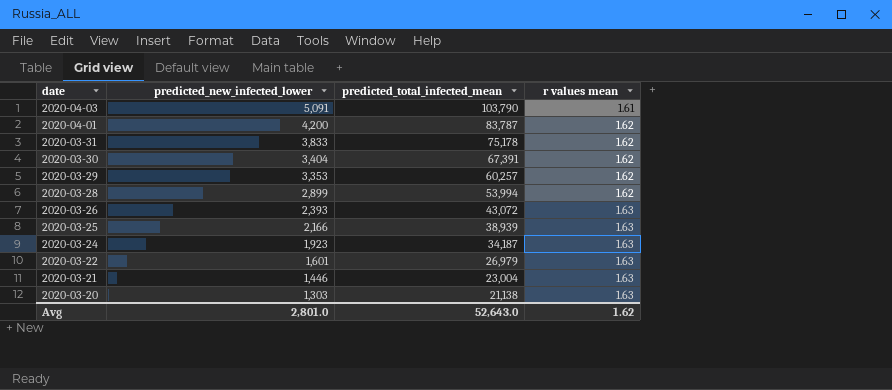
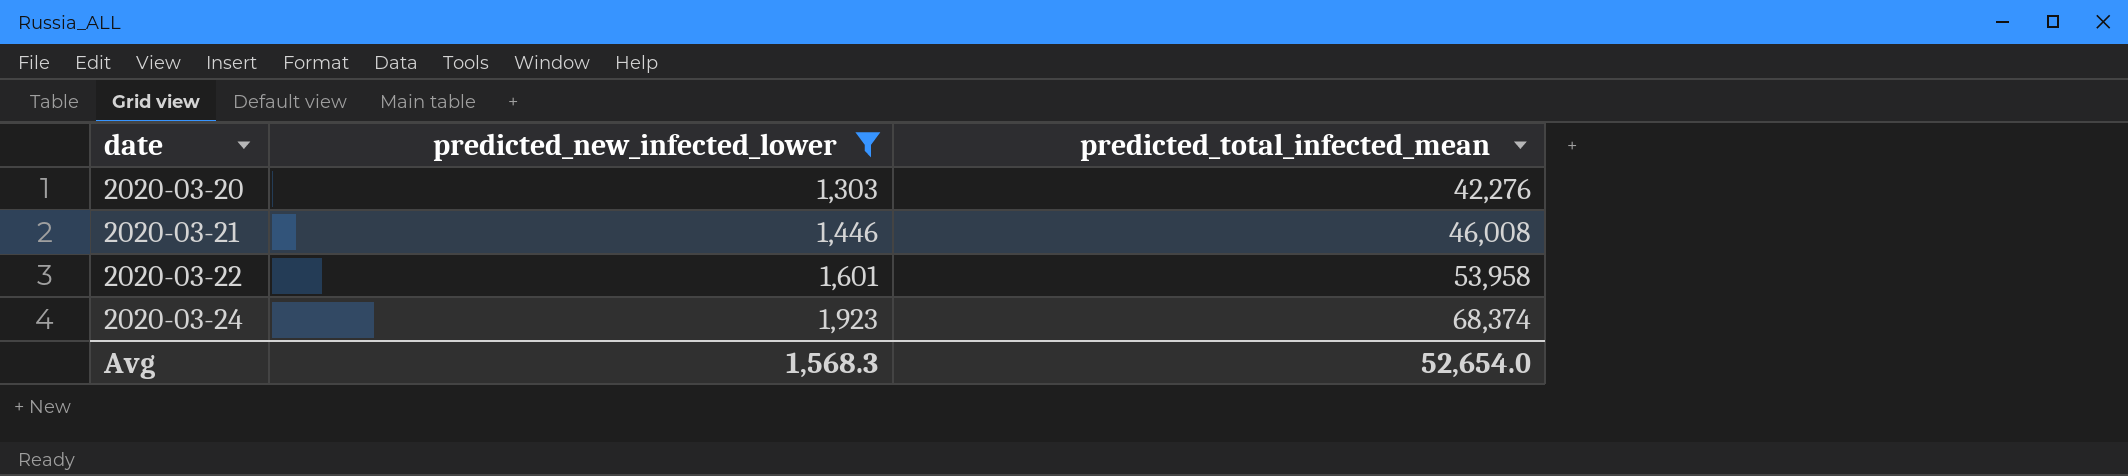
filter: none -> predicted_new_infected_lower <= 1,923
row order: date descending -> date ascending
column r values mean | position: 4 -> none
2020-03-20 | predicted_total_infected_mean: 21,138 -> 42,276
2020-03-21 | predicted_total_infected_mean: 23,004 -> 46,008
2020-03-22 | predicted_total_infected_mean: 26,979 -> 53,958
2020-03-24 | predicted_total_infected_mean: 34,187 -> 68,374
Avg | predicted_new_infected_lower: 2,801.0 -> 1,568.3
Avg | predicted_total_infected_mean: 52,643.0 -> 52,654.0

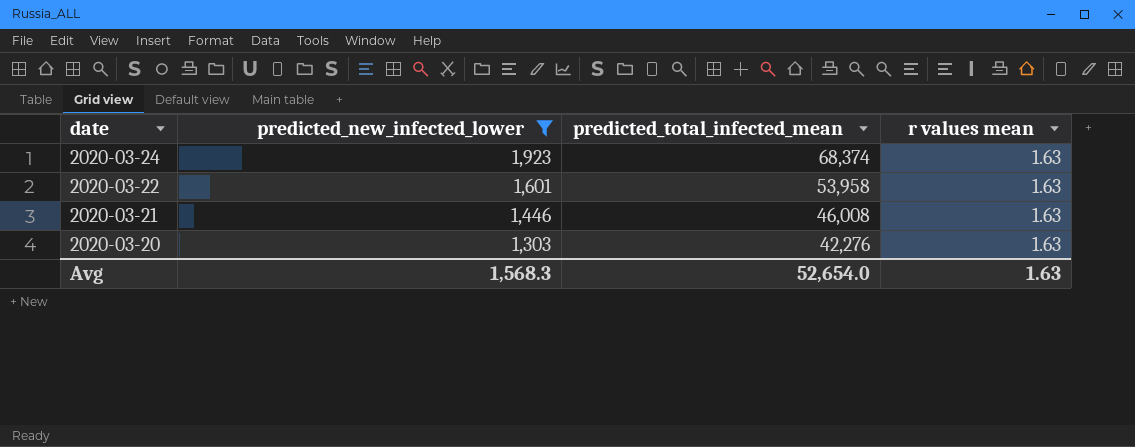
row order: date ascending -> date descending
column r values mean | position: none -> 4

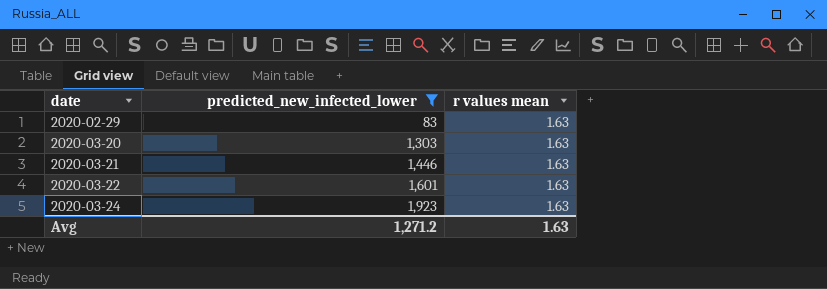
row order: date descending -> date ascending
column predicted_total_infected_mean | position: 3 -> none
row 2020-02-29: none -> 83 | 1.63
Avg | predicted_new_infected_lower: 1,568.3 -> 1,271.2

